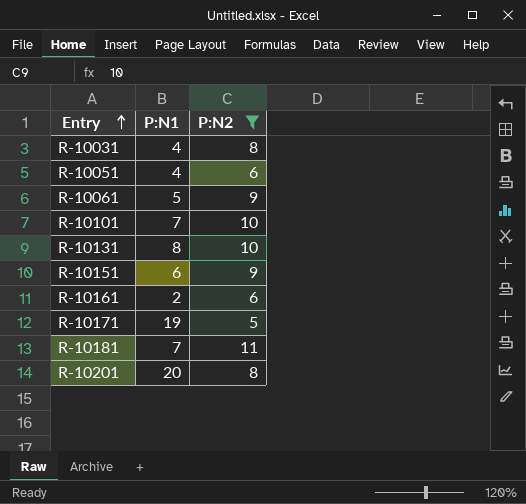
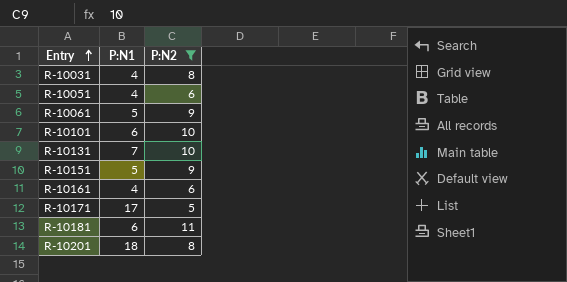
R-10101 | P:N1: 7 -> 6
R-10131 | P:N1: 8 -> 7
R-10151 | P:N1: 6 -> 5
R-10161 | P:N1: 2 -> 4
R-10171 | P:N1: 19 -> 17
R-10181 | P:N1: 7 -> 6
R-10201 | P:N1: 20 -> 18

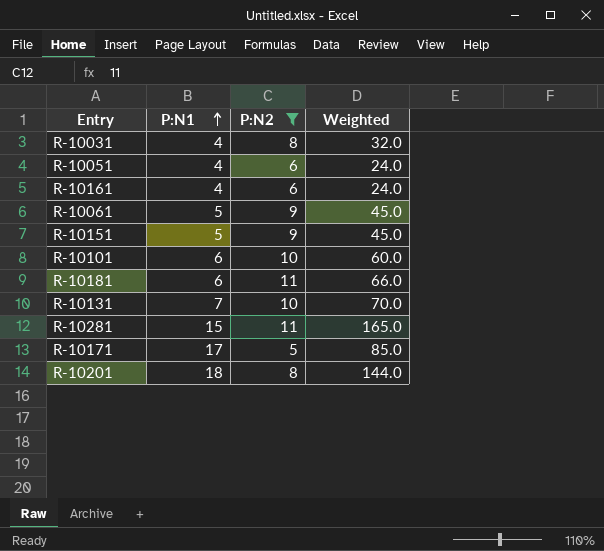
row order: Entry ascending -> P:N1 ascending
column Weighted | formula: none -> [P:N1] * [P:N2]
row R-10281: none -> 15 | 11 | 165.0

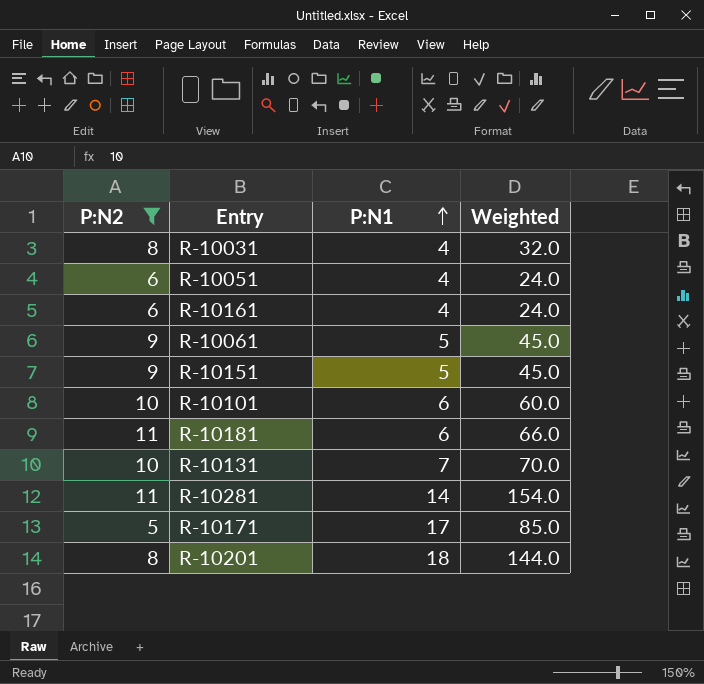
column P:N2 | position: 3 -> 1
R-10281 | P:N1: 15 -> 14
R-10281 | Weighted: 165.0 -> 154.0

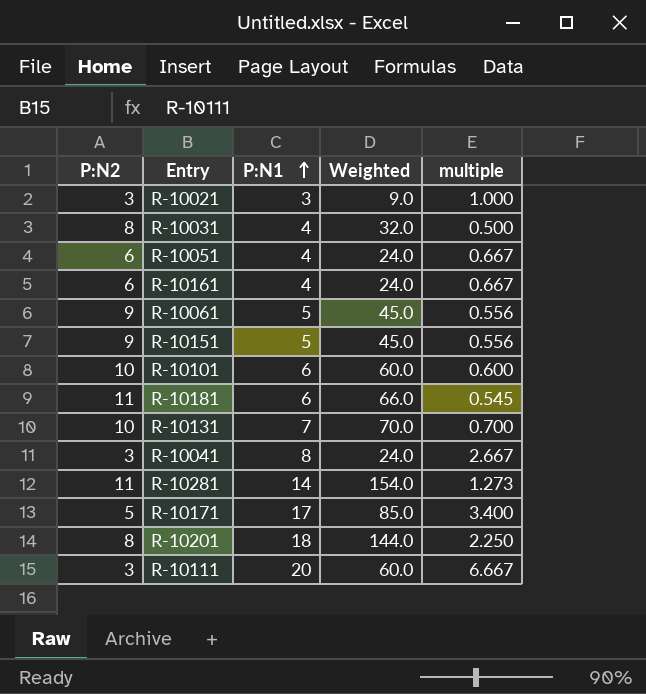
filter: P:N2 != 3 -> none
column multiple | formula: none -> [P:N1] / [P:N2]

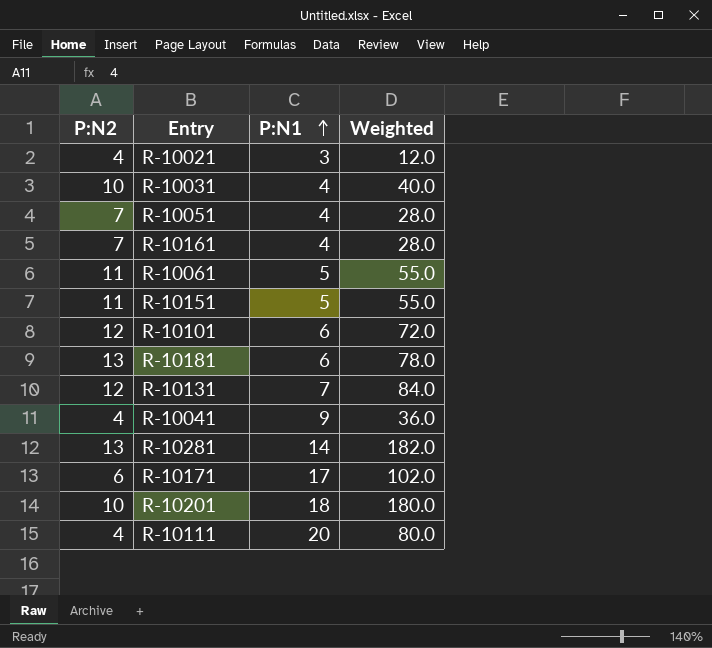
column multiple | formula: [P:N1] / [P:N2] -> none
R-10021 | P:N2: 3 -> 4
R-10021 | Weighted: 9.0 -> 12.0
R-10031 | P:N2: 8 -> 10
R-10031 | Weighted: 32.0 -> 40.0
R-10051 | P:N2: 6 -> 7
R-10051 | Weighted: 24.0 -> 28.0
R-10161 | P:N2: 6 -> 7
R-10161 | Weighted: 24.0 -> 28.0
R-10061 | P:N2: 9 -> 11
R-10061 | Weighted: 45.0 -> 55.0
R-10151 | P:N2: 9 -> 11
R-10151 | Weighted: 45.0 -> 55.0
R-10101 | P:N2: 10 -> 12
R-10101 | Weighted: 60.0 -> 72.0
R-10181 | P:N2: 11 -> 13
R-10181 | Weighted: 66.0 -> 78.0
R-10131 | P:N2: 10 -> 12
R-10131 | Weighted: 70.0 -> 84.0
R-10041 | P:N2: 3 -> 4
R-10041 | P:N1: 8 -> 9
R-10041 | Weighted: 24.0 -> 36.0
R-10281 | P:N2: 11 -> 13
R-10281 | Weighted: 154.0 -> 182.0
R-10171 | P:N2: 5 -> 6
R-10171 | Weighted: 85.0 -> 102.0
R-10201 | P:N2: 8 -> 10
R-10201 | Weighted: 144.0 -> 180.0
R-10111 | P:N2: 3 -> 4
R-10111 | Weighted: 60.0 -> 80.0

